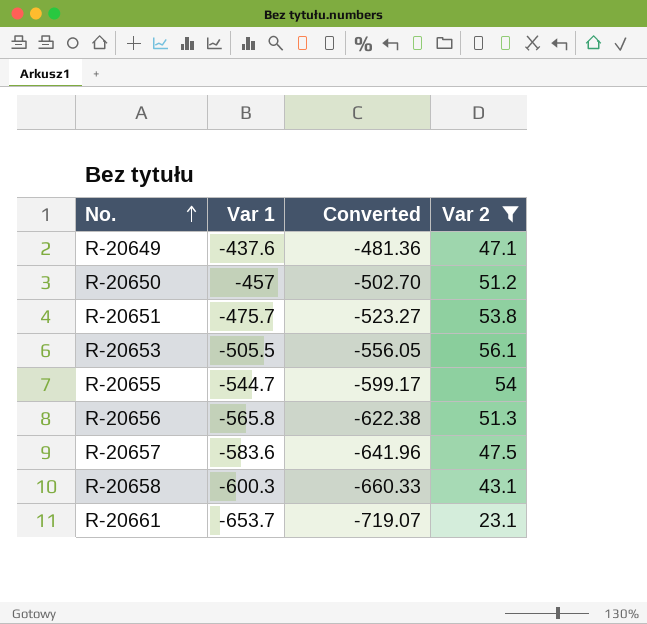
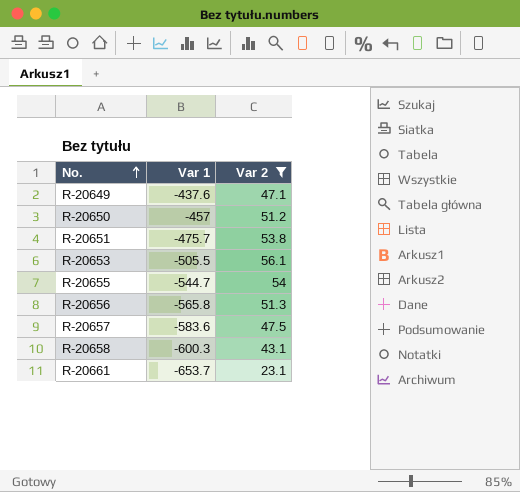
column Converted | formula: [Var 1] * 1.1 -> none

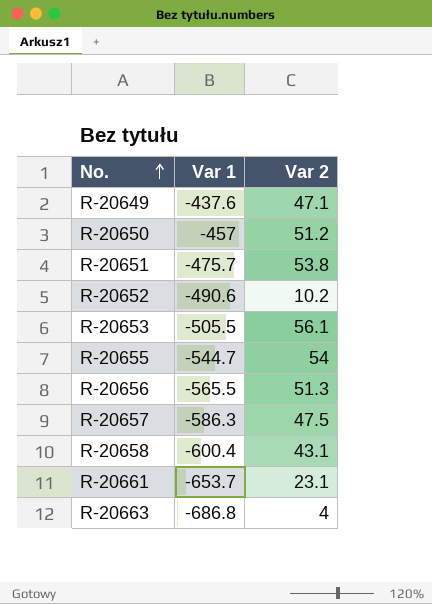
filter: Var 2 >= 23.1 -> none
R-20656 | Var 1: -565.8 -> -565.5
R-20657 | Var 1: -583.6 -> -586.3
R-20658 | Var 1: -600.3 -> -600.4

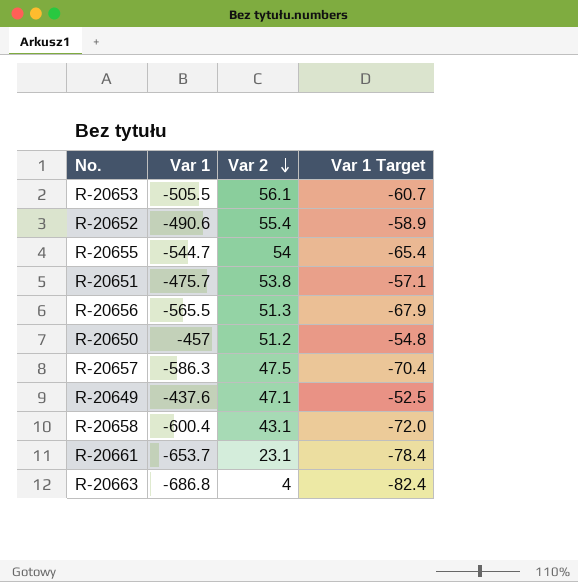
row order: No. ascending -> Var 2 descending
column Var 1 Target | formula: none -> [Var 1] * 0.12
R-20652 | Var 2: 10.2 -> 55.4

